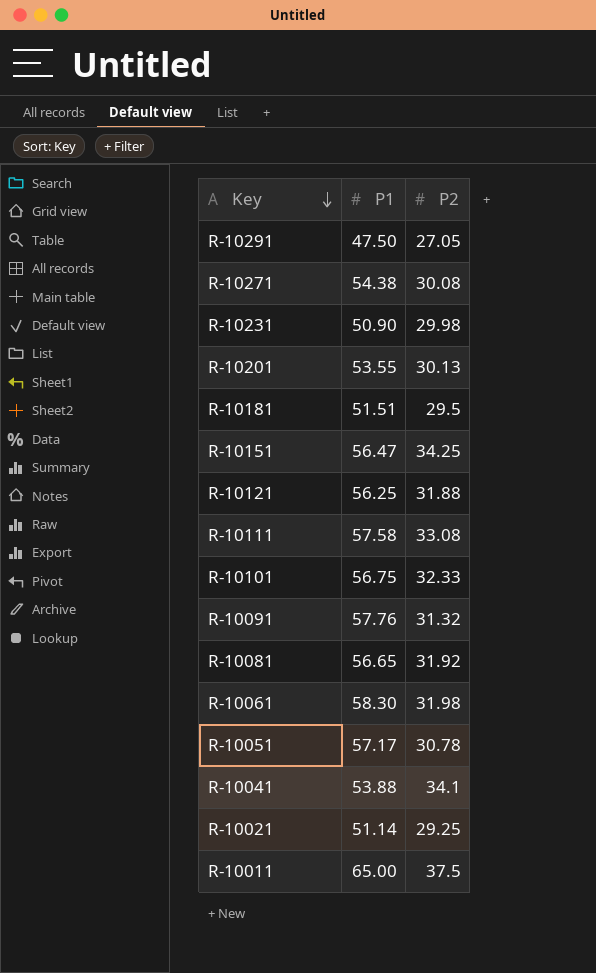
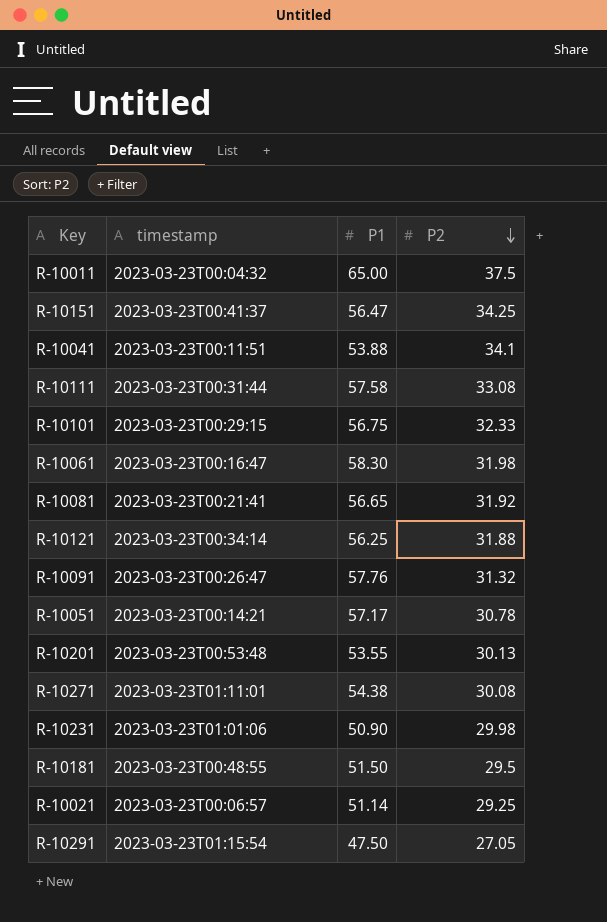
row order: Key descending -> P2 descending
column timestamp | position: none -> 2
R-10181 | P1: 51.51 -> 51.50

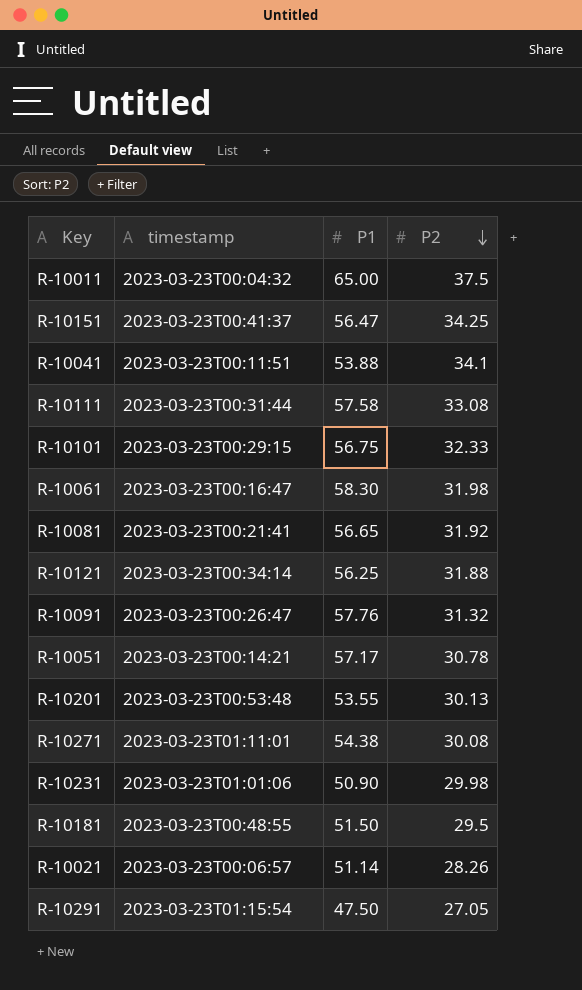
R-10021 | P2: 29.25 -> 28.26

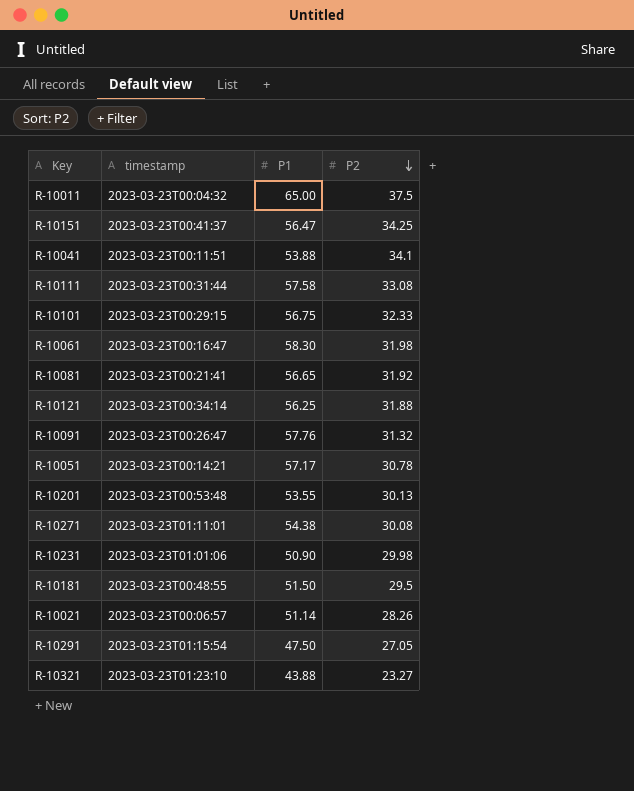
row R-10321: none -> 2023-03-23T01:23:10 | 43.88 | 23.27

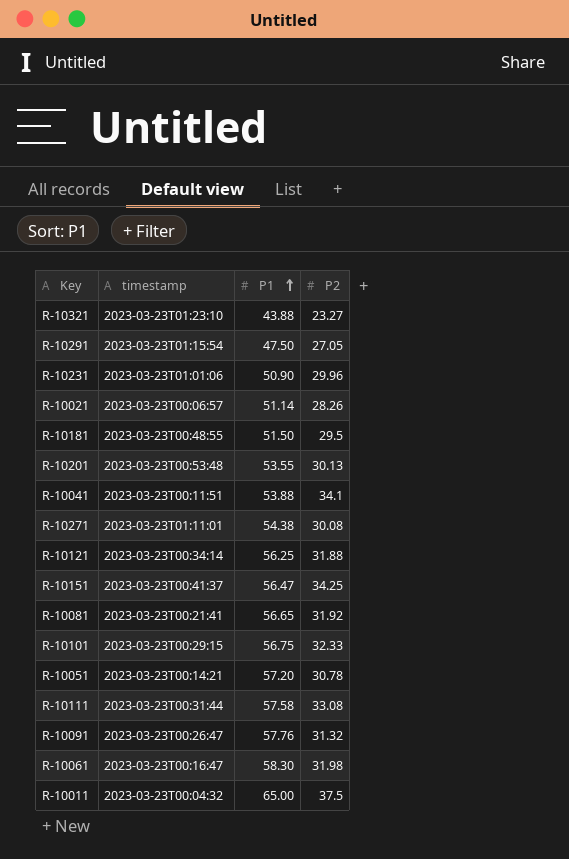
row order: P2 descending -> P1 ascending
R-10231 | P2: 29.98 -> 29.96
R-10051 | P1: 57.17 -> 57.20

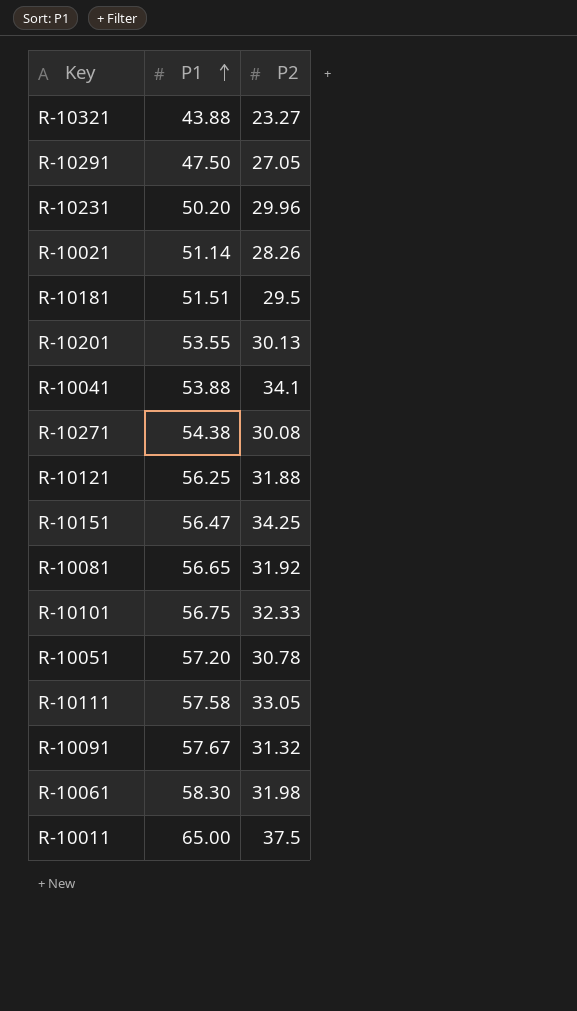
column timestamp | position: 2 -> none
R-10231 | P1: 50.90 -> 50.20
R-10181 | P1: 51.50 -> 51.51
R-10111 | P2: 33.08 -> 33.05
R-10091 | P1: 57.76 -> 57.67

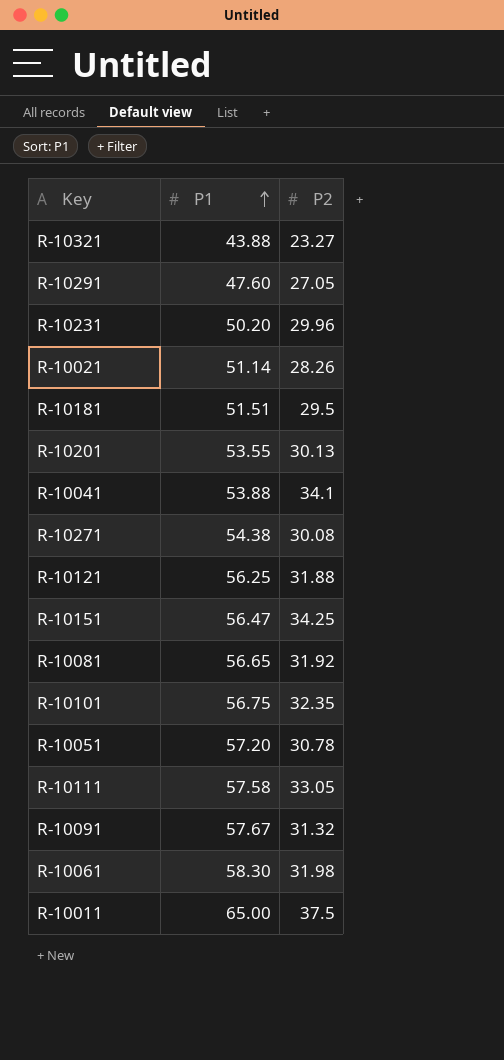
R-10291 | P1: 47.50 -> 47.60
R-10101 | P2: 32.33 -> 32.35

